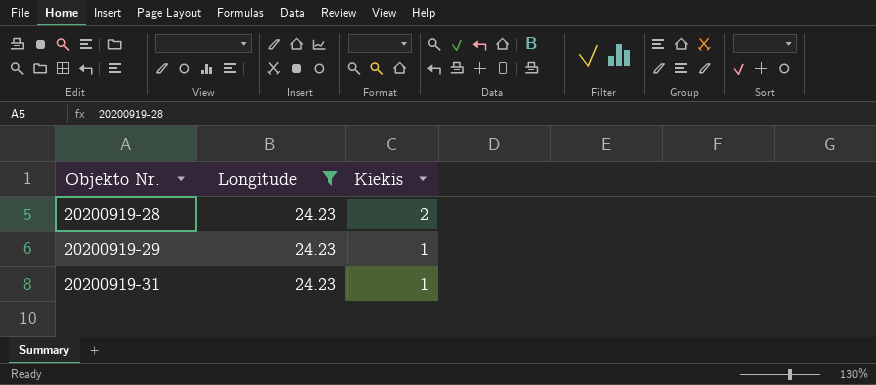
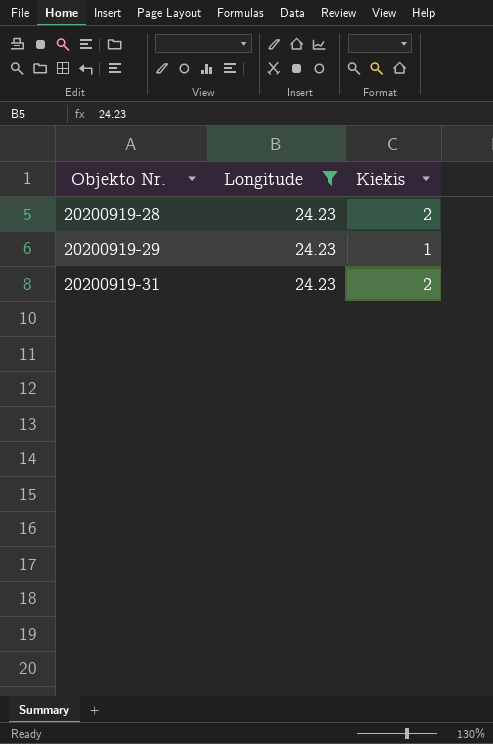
20200919-31 | Kiekis: 1 -> 2

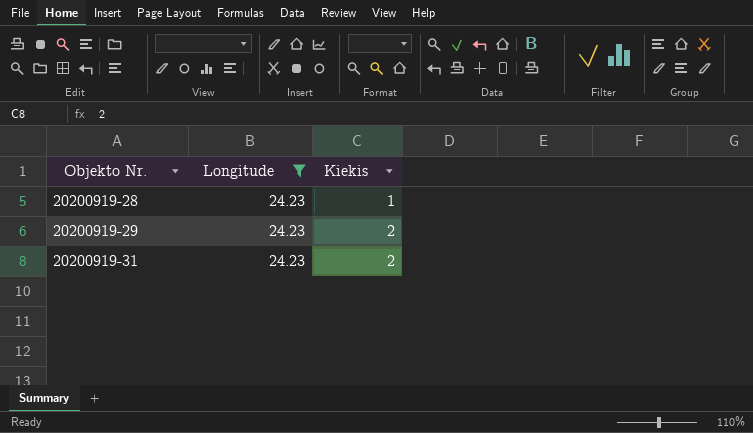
20200919-28 | Kiekis: 2 -> 1
20200919-29 | Kiekis: 1 -> 2

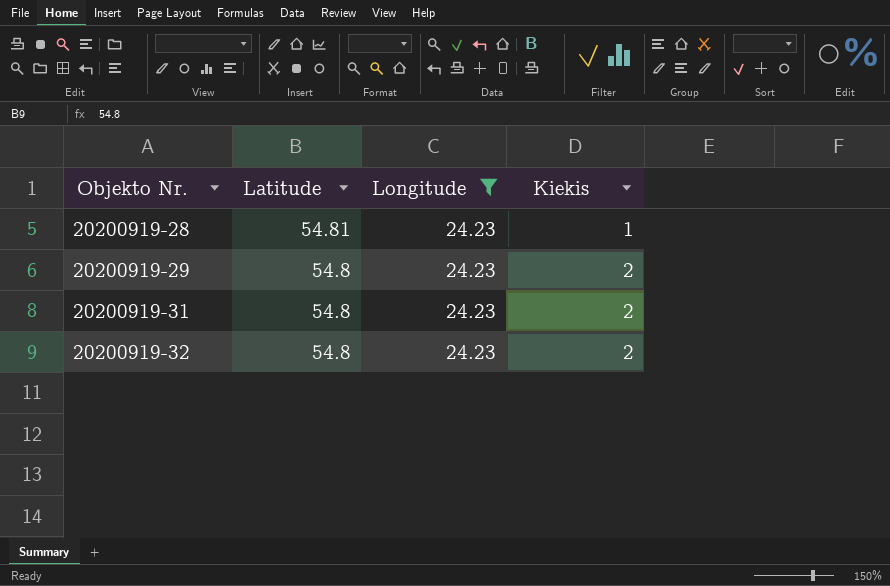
column Latitude | position: none -> 2
row 20200919-32: none -> 54.8 | 24.23 | 2

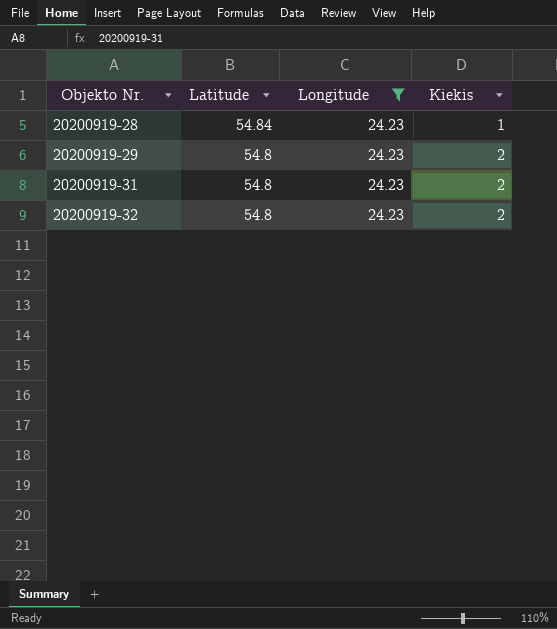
20200919-28 | Latitude: 54.81 -> 54.84

